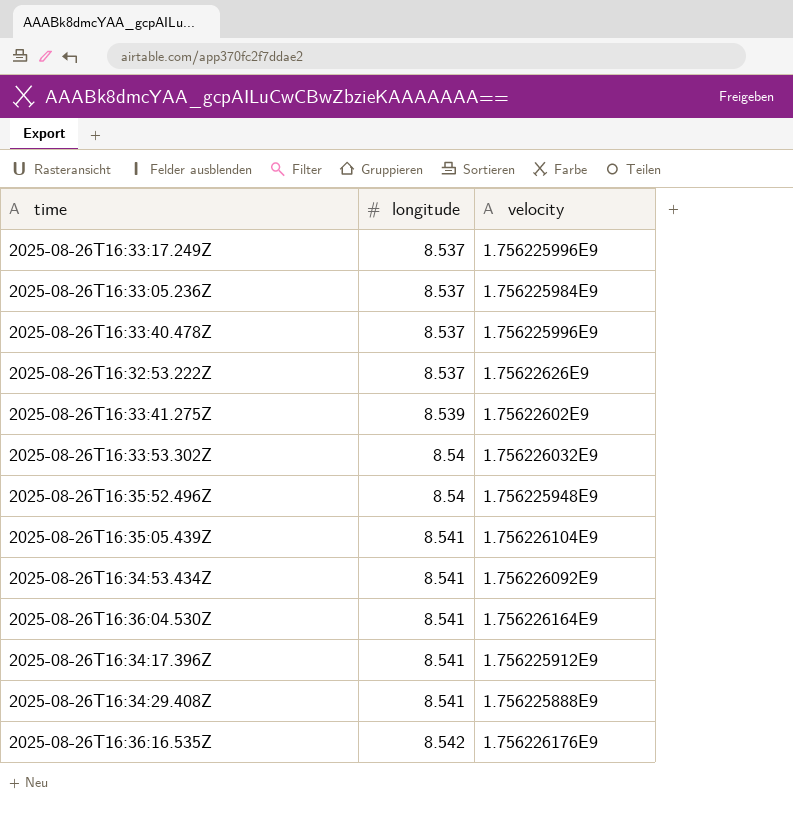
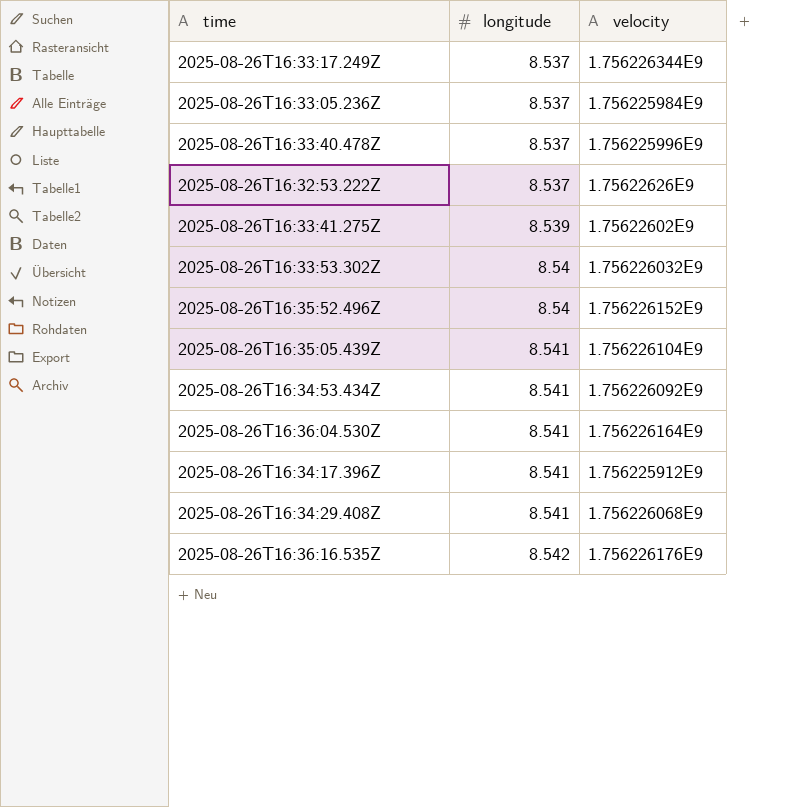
2025-08-26T16:33:17.249Z | velocity: 1.756225996E9 -> 1.756226344E9
2025-08-26T16:35:52.496Z | velocity: 1.756225948E9 -> 1.756226152E9
2025-08-26T16:34:29.408Z | velocity: 1.756225888E9 -> 1.756226068E9

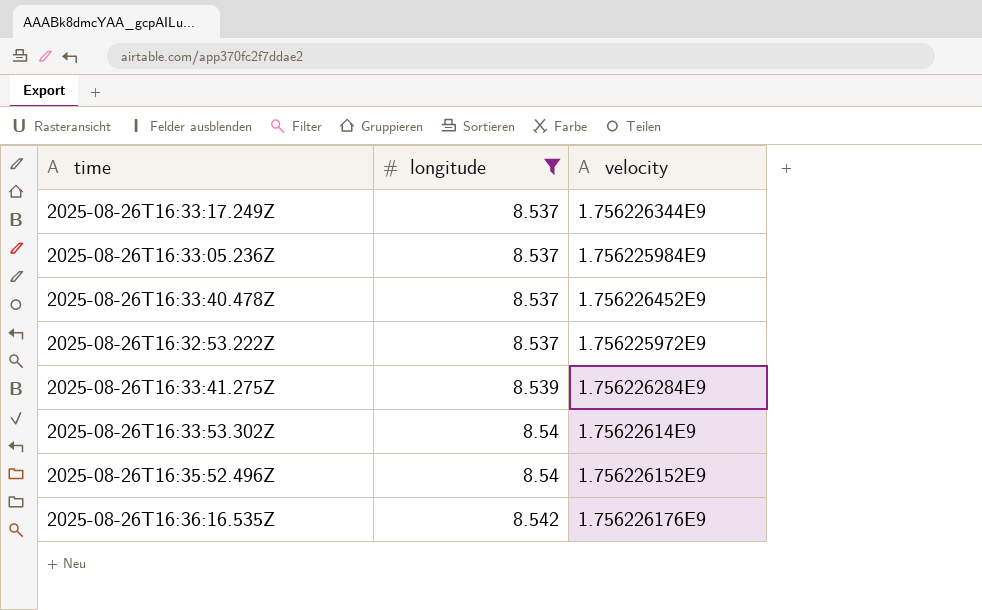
filter: none -> longitude != 8.541
2025-08-26T16:33:40.478Z | velocity: 1.756225996E9 -> 1.756226452E9
2025-08-26T16:32:53.222Z | velocity: 1.75622626E9 -> 1.756225972E9
2025-08-26T16:33:41.275Z | velocity: 1.75622602E9 -> 1.756226284E9
2025-08-26T16:33:53.302Z | velocity: 1.756226032E9 -> 1.75622614E9

